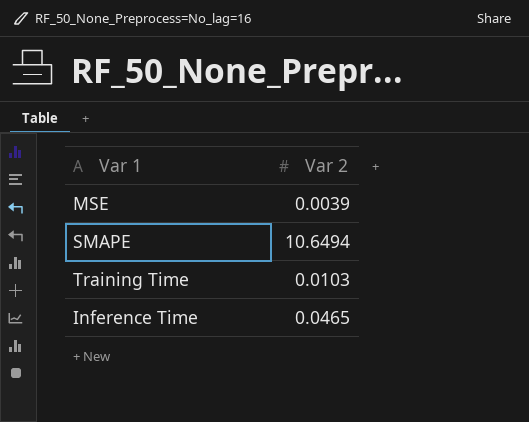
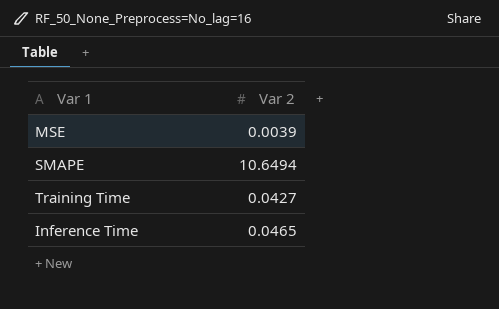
Training Time | Var 2: 0.0103 -> 0.0427

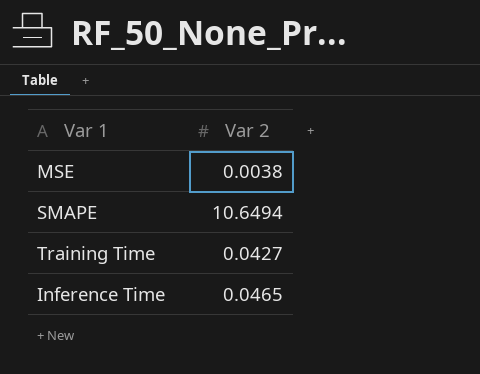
MSE | Var 2: 0.0039 -> 0.0038

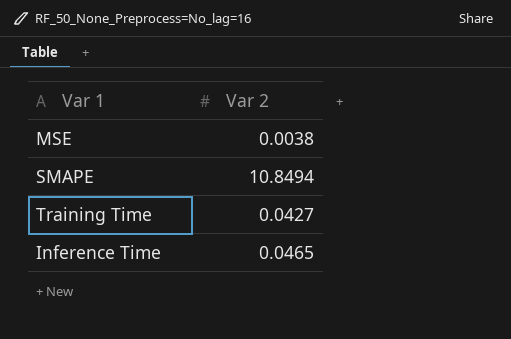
SMAPE | Var 2: 10.6494 -> 10.8494

